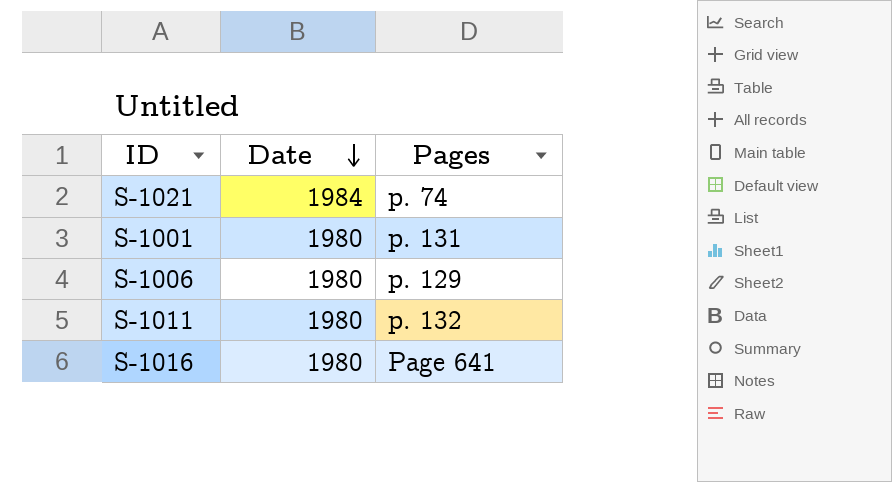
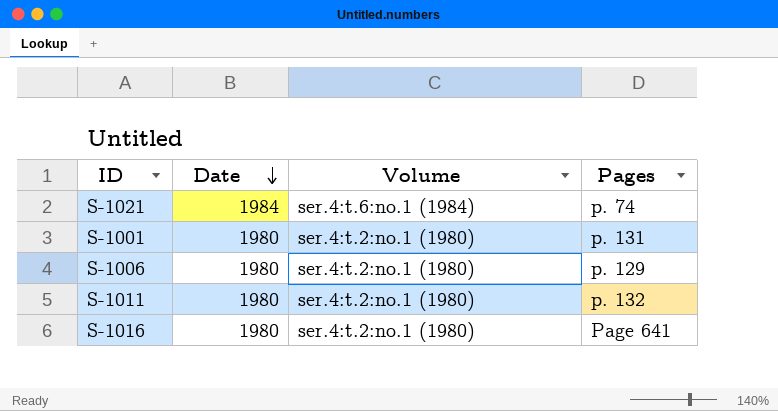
column Volume | position: none -> 3

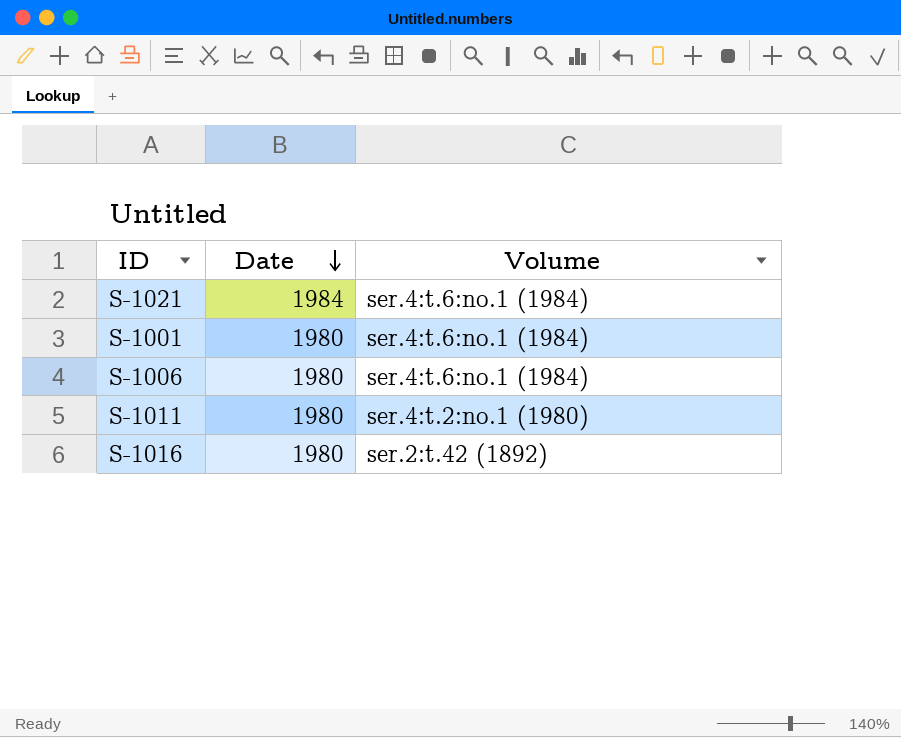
column Pages | position: 4 -> none
S-1001 | Volume: ser.4:t.2:no.1 (1980) -> ser.4:t.6:no.1 (1984)
S-1006 | Volume: ser.4:t.2:no.1 (1980) -> ser.4:t.6:no.1 (1984)
S-1016 | Volume: ser.4:t.2:no.1 (1980) -> ser.2:t.42 (1892)

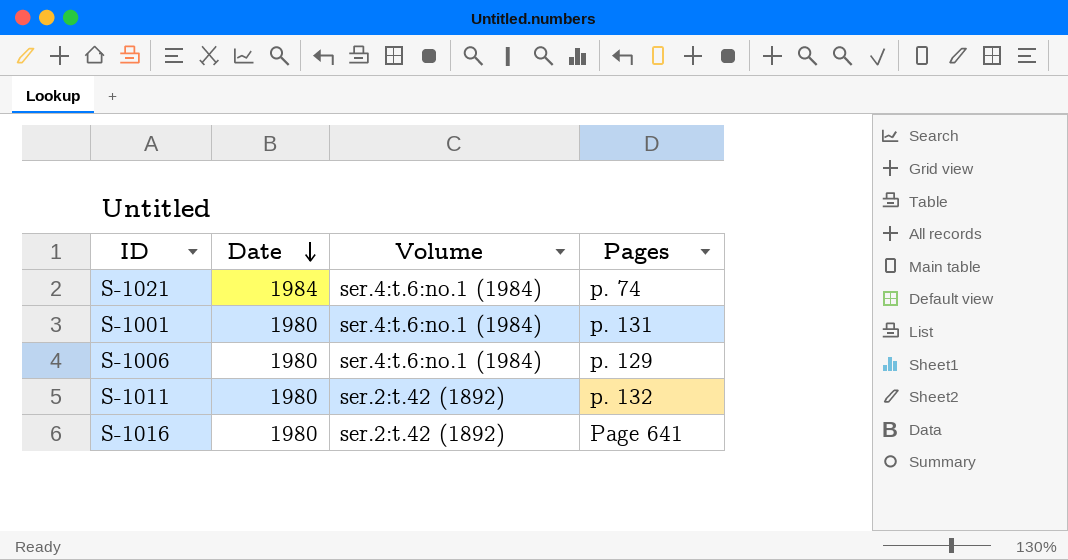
column Pages | position: none -> 4
S-1011 | Volume: ser.4:t.2:no.1 (1980) -> ser.2:t.42 (1892)

